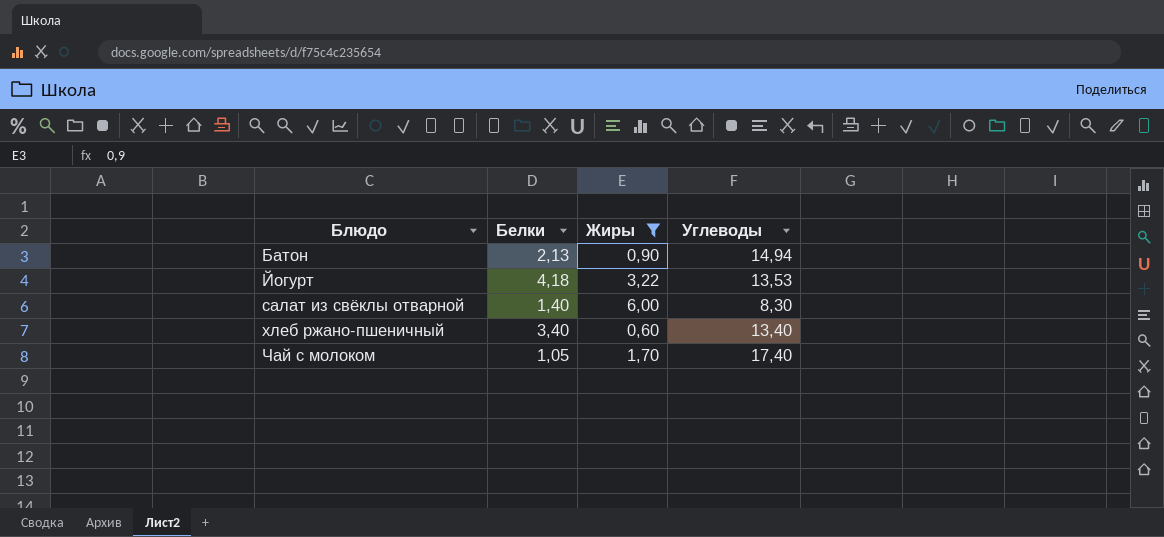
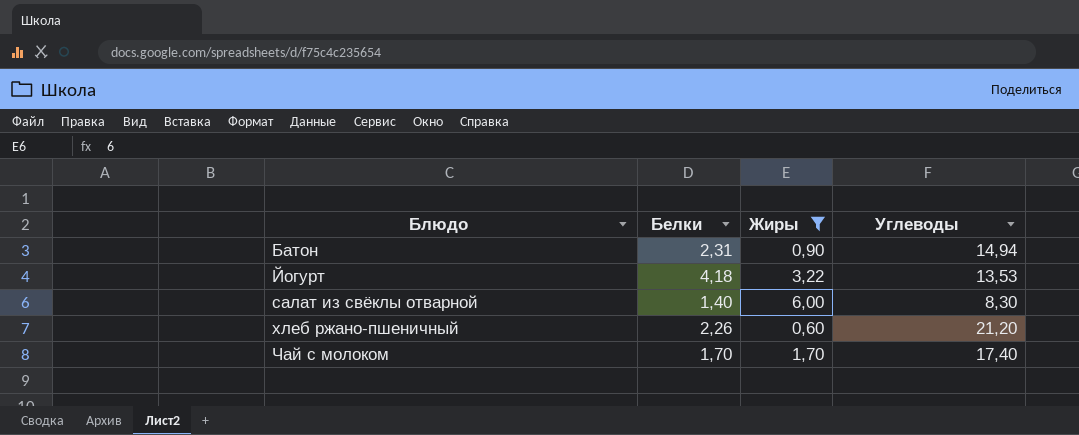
Батон | Белки: 2,13 -> 2,31
хлеб ржано-пшеничный | Белки: 3,40 -> 2,26
хлеб ржано-пшеничный | Углеводы: 13,40 -> 21,20
Чай с молоком | Белки: 1,05 -> 1,70

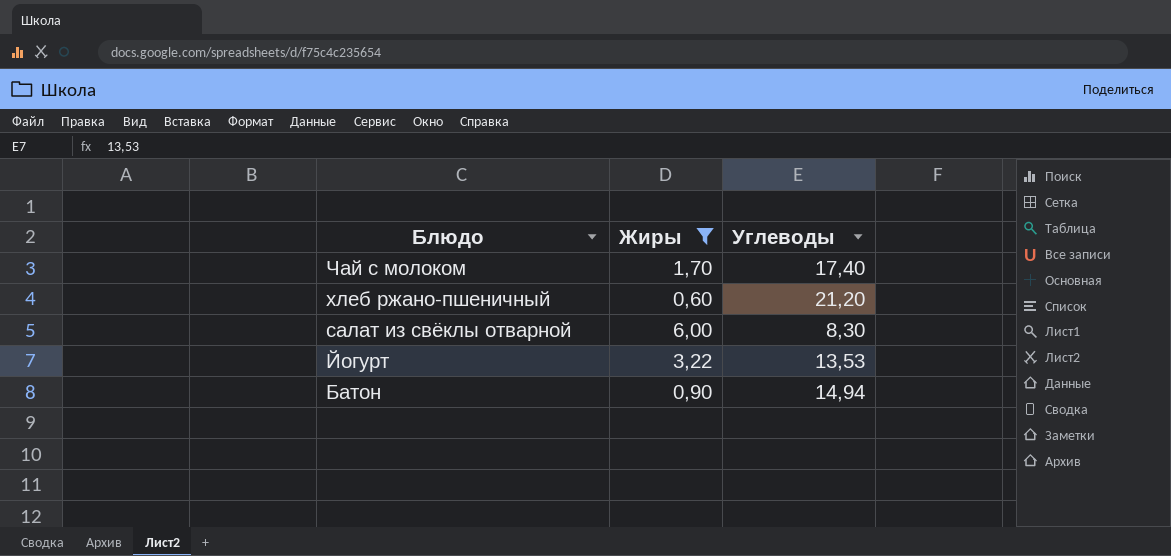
row order: Блюдо ascending -> Блюдо descending
column Белки | position: 2 -> none

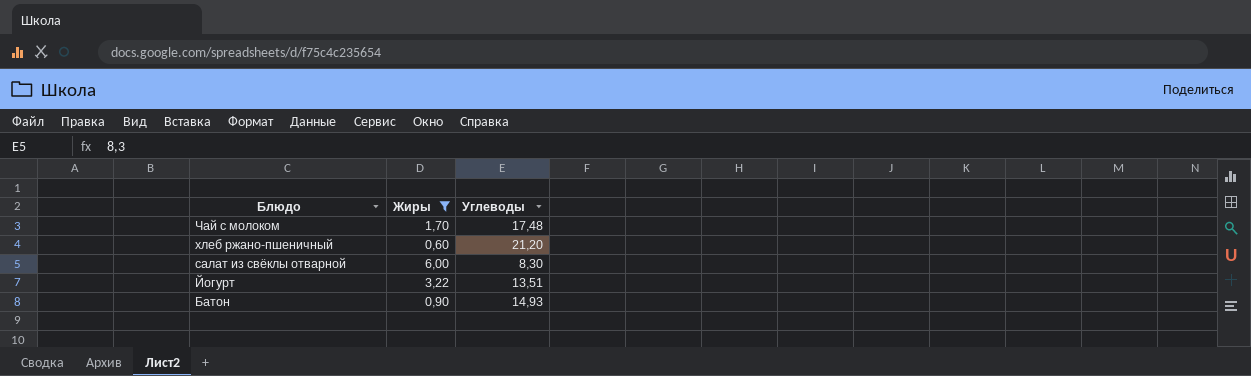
Чай с молоком | Углеводы: 17,40 -> 17,48
Йогурт | Углеводы: 13,53 -> 13,51
Батон | Углеводы: 14,94 -> 14,93

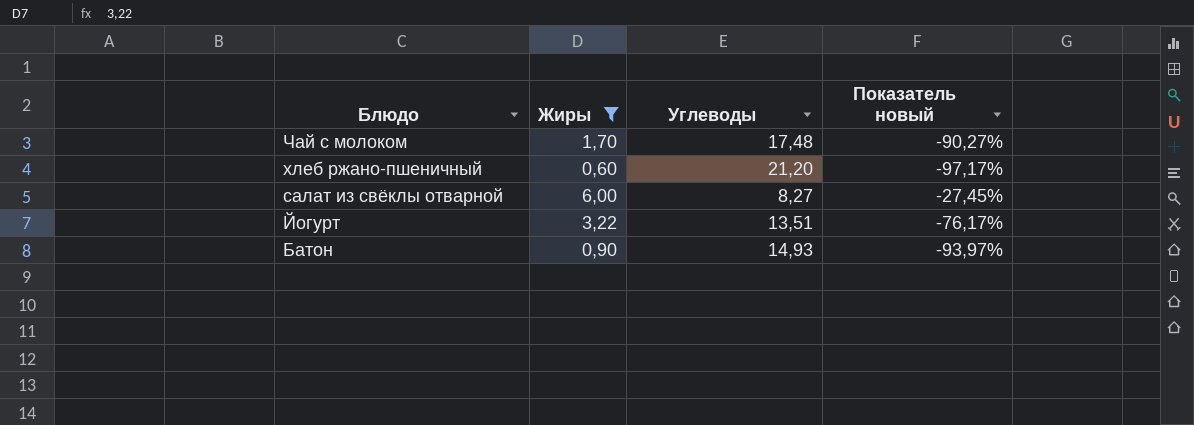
column Показатель новый | formula: none -> ([Жиры] - [Углеводы]) / [Углеводы]
салат из свёклы отварной | Углеводы: 8,30 -> 8,27

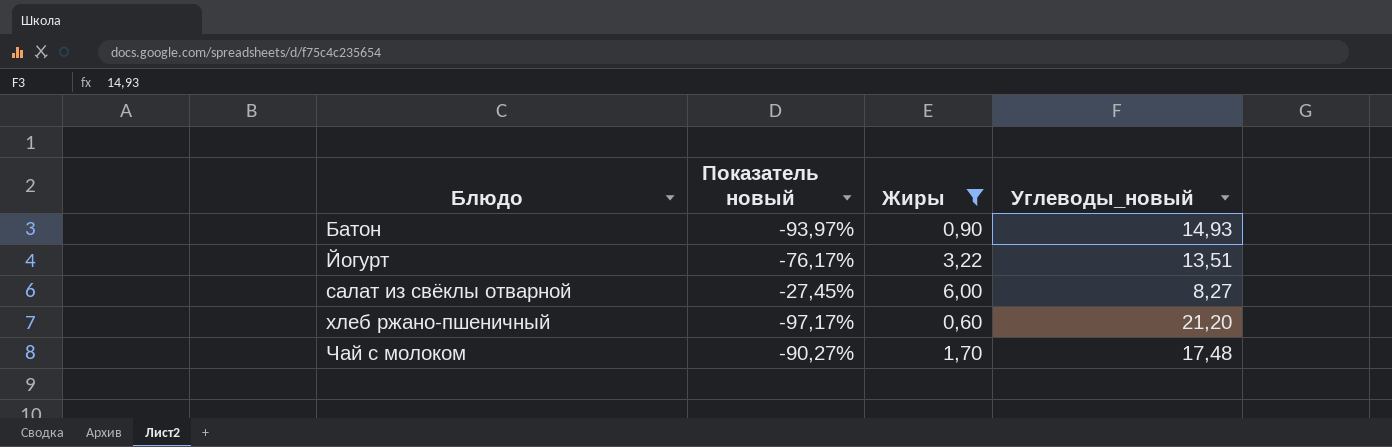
row order: Блюдо descending -> Блюдо ascending
column Показатель новый | position: 4 -> 2
column name: Углеводы -> Углеводы_новый

